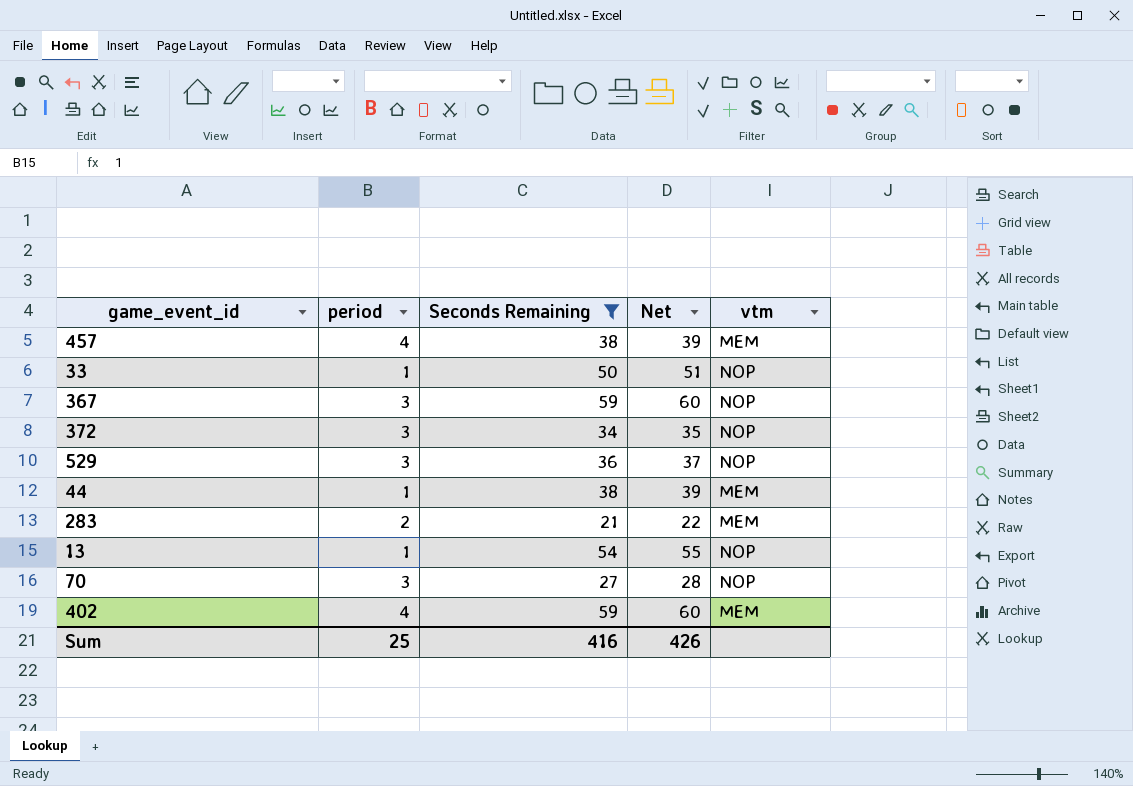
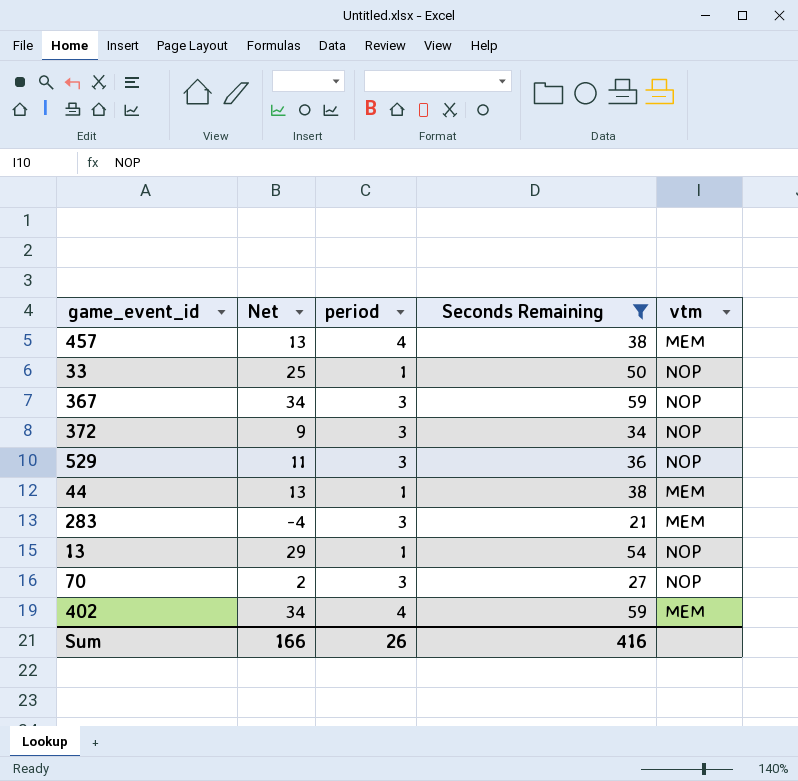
column Net | formula: [Seconds Remaining] + 1 -> [Seconds Remaining] - 25
column Net | position: 4 -> 2
283 | period: 2 -> 3
Sum | Net: 426 -> 166
Sum | period: 25 -> 26

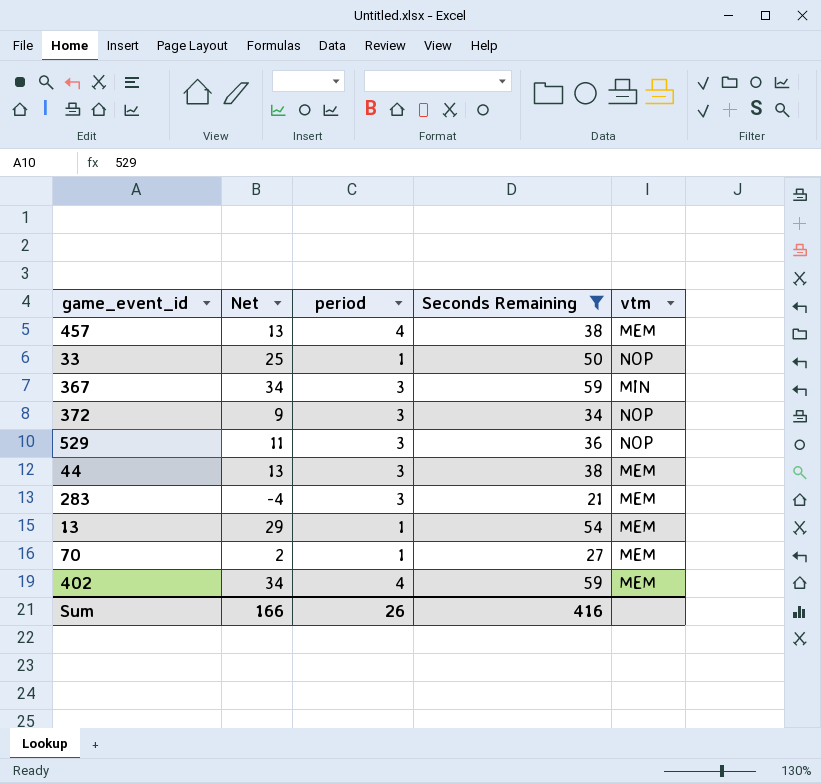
367 | vtm: NOP -> MIN
44 | period: 1 -> 3
13 | vtm: NOP -> MEM
70 | period: 3 -> 1
70 | vtm: NOP -> MEM

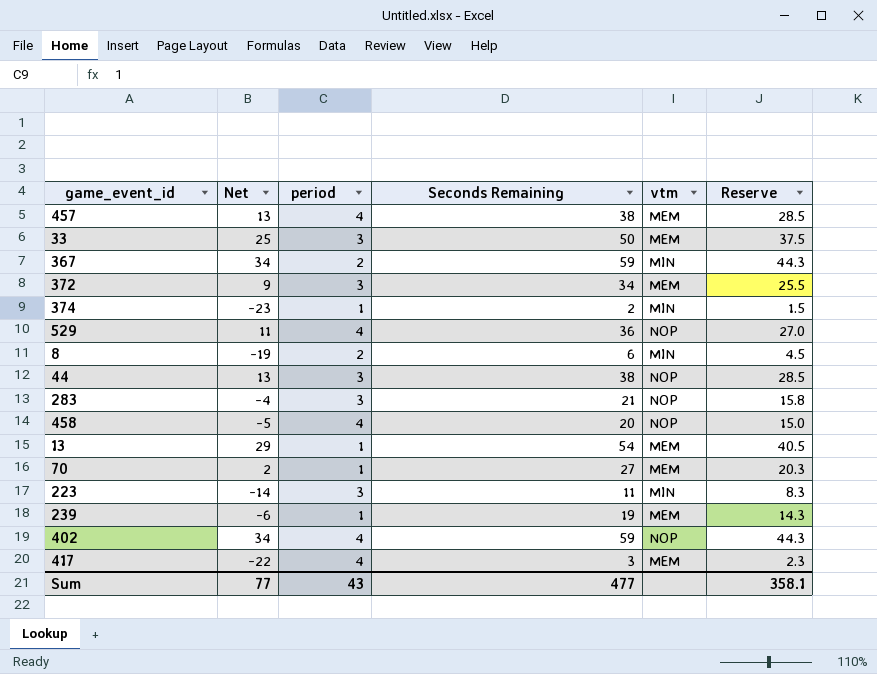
filter: Seconds Remaining >= 21 -> none
column Reserve | formula: none -> [Seconds Remaining] * 0.75
33 | period: 1 -> 3
33 | vtm: NOP -> MEM
367 | period: 3 -> 2
372 | vtm: NOP -> MEM
529 | period: 3 -> 4
44 | vtm: MEM -> NOP
283 | vtm: MEM -> NOP
402 | vtm: MEM -> NOP
Sum | Net: 166 -> 77
Sum | period: 26 -> 43
Sum | Seconds Remaining: 416 -> 477

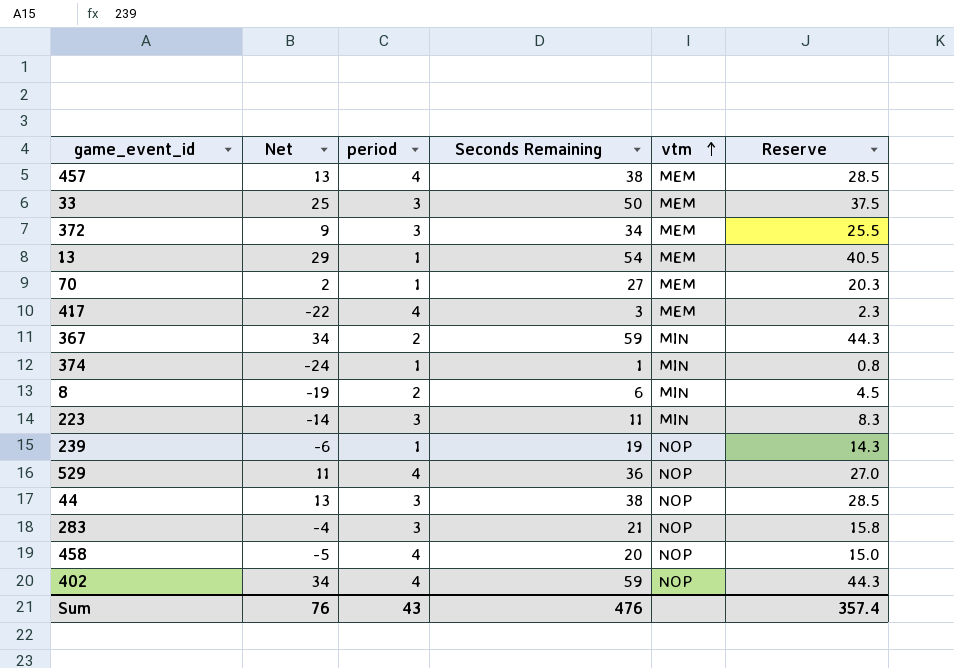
row order: none -> vtm ascending
374 | Net: -23 -> -24
374 | Seconds Remaining: 2 -> 1
374 | Reserve: 1.5 -> 0.8
239 | vtm: MEM -> NOP
Sum | Net: 77 -> 76
Sum | Seconds Remaining: 477 -> 476
Sum | Reserve: 358.1 -> 357.4

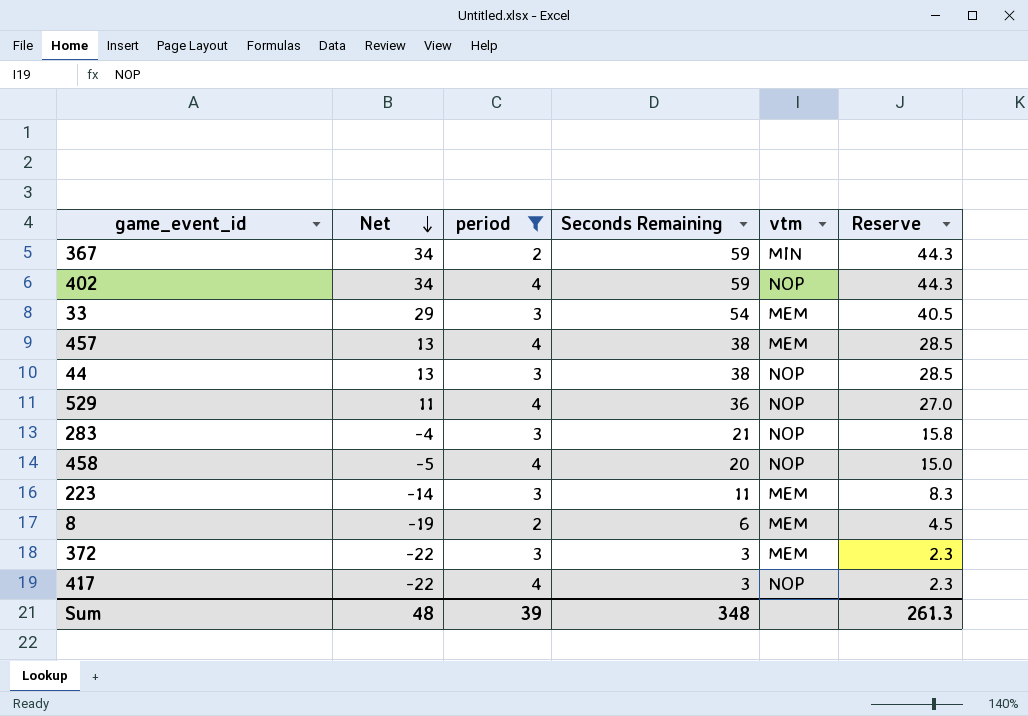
filter: none -> period != 1
row order: vtm ascending -> Net descending
33 | Net: 25 -> 29
33 | Seconds Remaining: 50 -> 54
33 | Reserve: 37.5 -> 40.5
223 | vtm: MIN -> MEM
8 | vtm: MIN -> MEM
372 | Net: 9 -> -22
372 | Seconds Remaining: 34 -> 3
372 | Reserve: 25.5 -> 2.3
417 | vtm: MEM -> NOP
Sum | Net: 76 -> 48
Sum | period: 43 -> 39
Sum | Seconds Remaining: 476 -> 348
Sum | Reserve: 357.4 -> 261.3

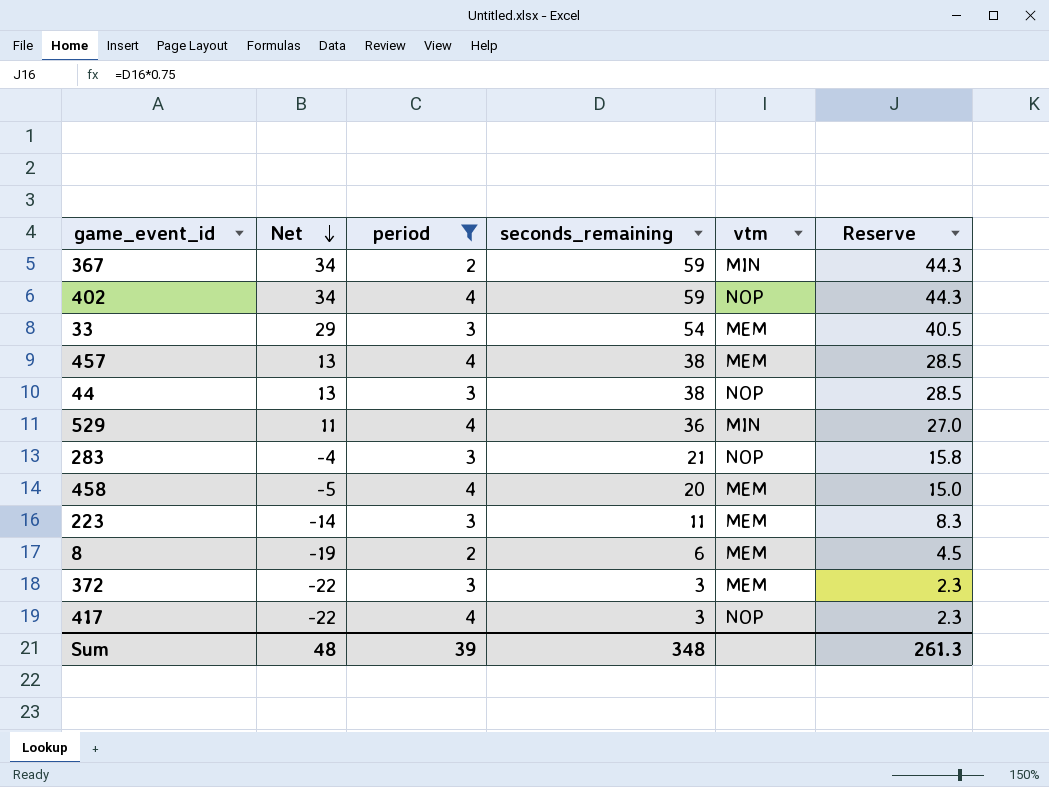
column name: Seconds Remaining -> seconds_remaining
529 | vtm: NOP -> MIN
458 | vtm: NOP -> MEM

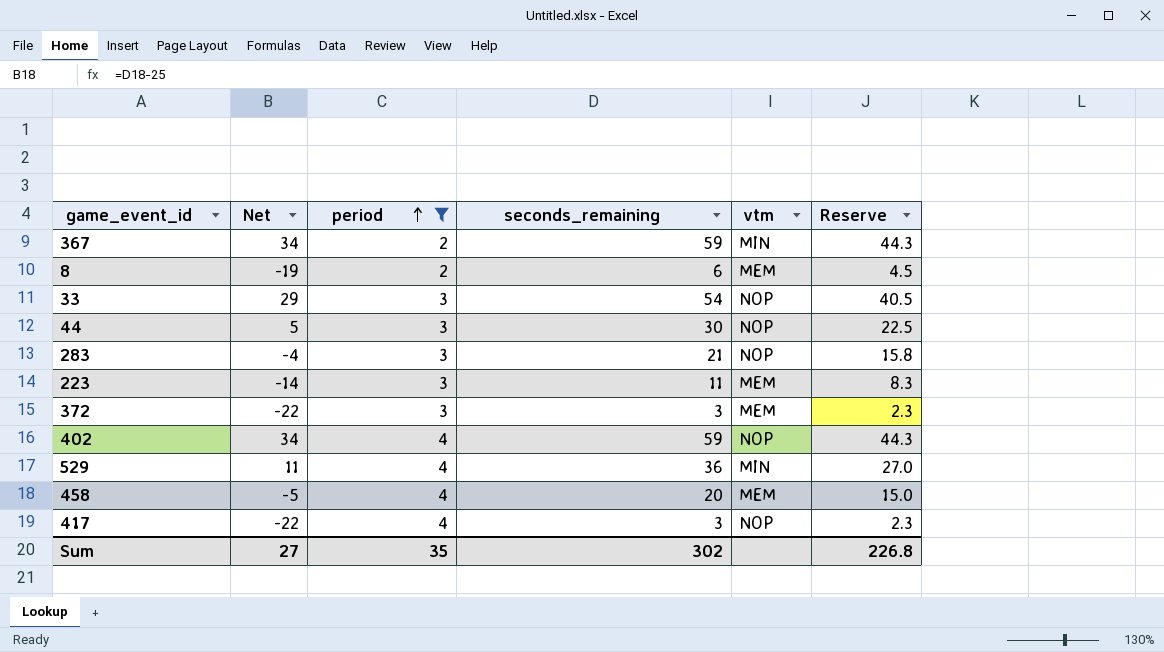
row order: Net descending -> period ascending
row 457: 13 | 4 | 38 | MEM | 28.5 -> none
33 | vtm: MEM -> NOP
44 | Net: 13 -> 5
44 | seconds_remaining: 38 -> 30
44 | Reserve: 28.5 -> 22.5
Sum | Net: 48 -> 27
Sum | period: 39 -> 35
Sum | seconds_remaining: 348 -> 302
Sum | Reserve: 261.3 -> 226.8

